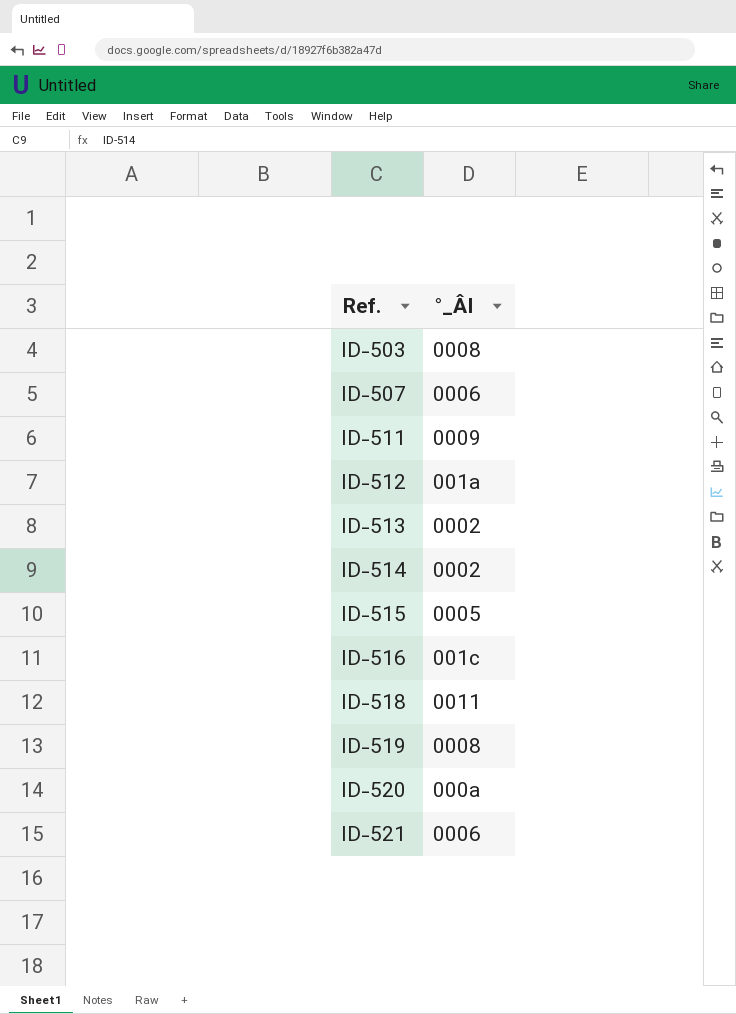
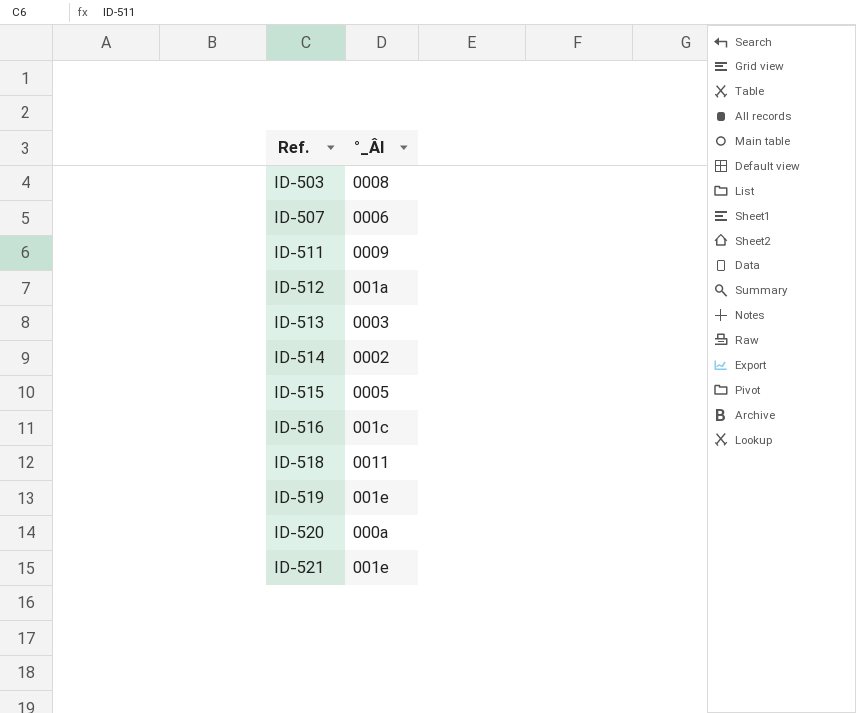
ID-513 | °_ÂI: 0002 -> 0003
ID-519 | °_ÂI: 0008 -> 001e
ID-521 | °_ÂI: 0006 -> 001e

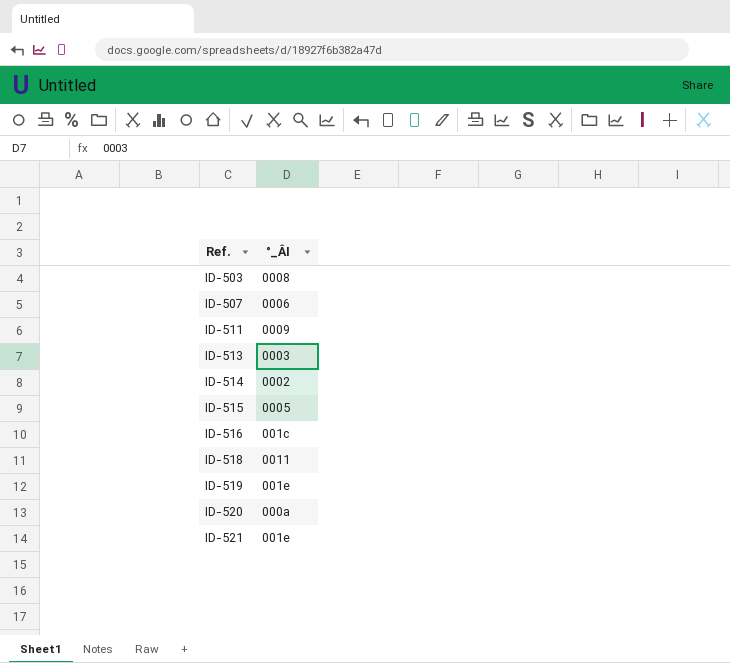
row ID-512: 001a -> none

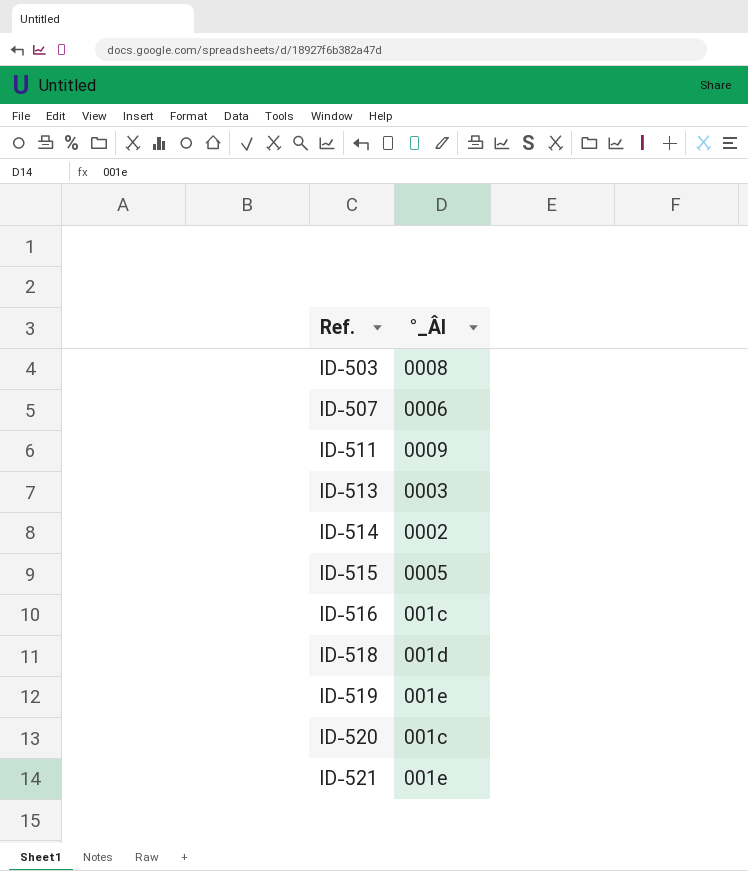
ID-518 | °_ÂI: 0011 -> 001d
ID-520 | °_ÂI: 000a -> 001c

